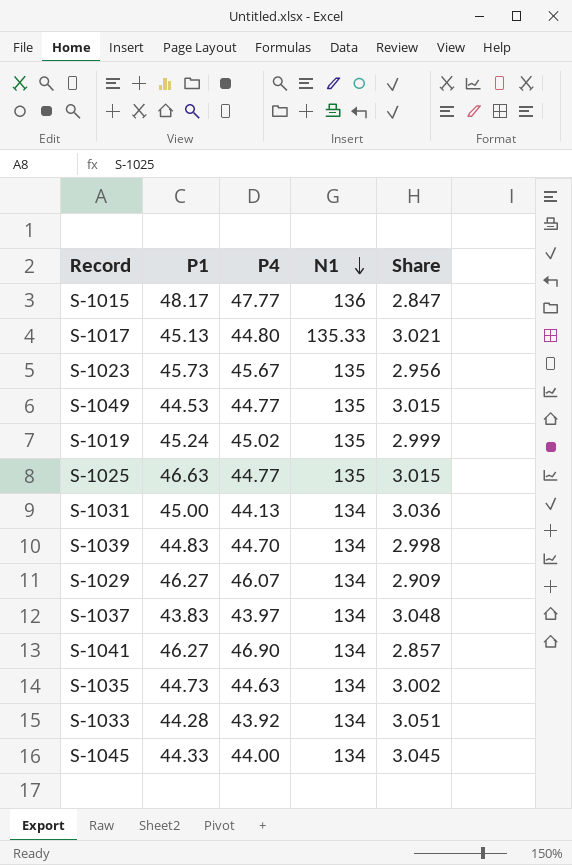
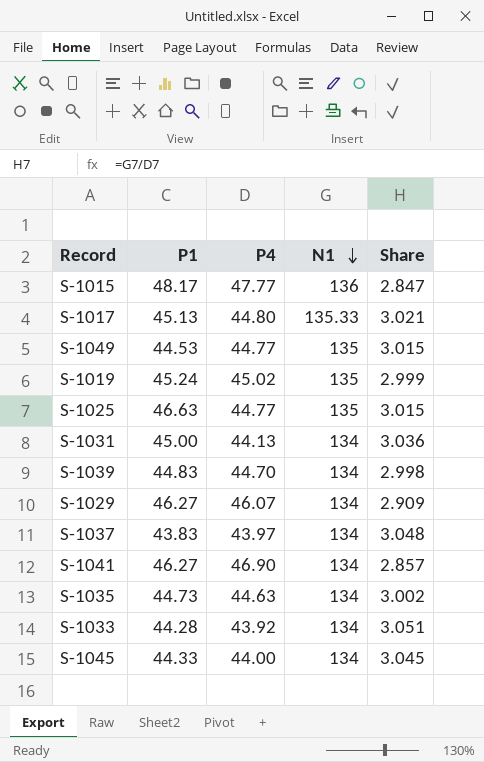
row S-1023: 45.73 | 45.67 | 135 | 2.956 -> none

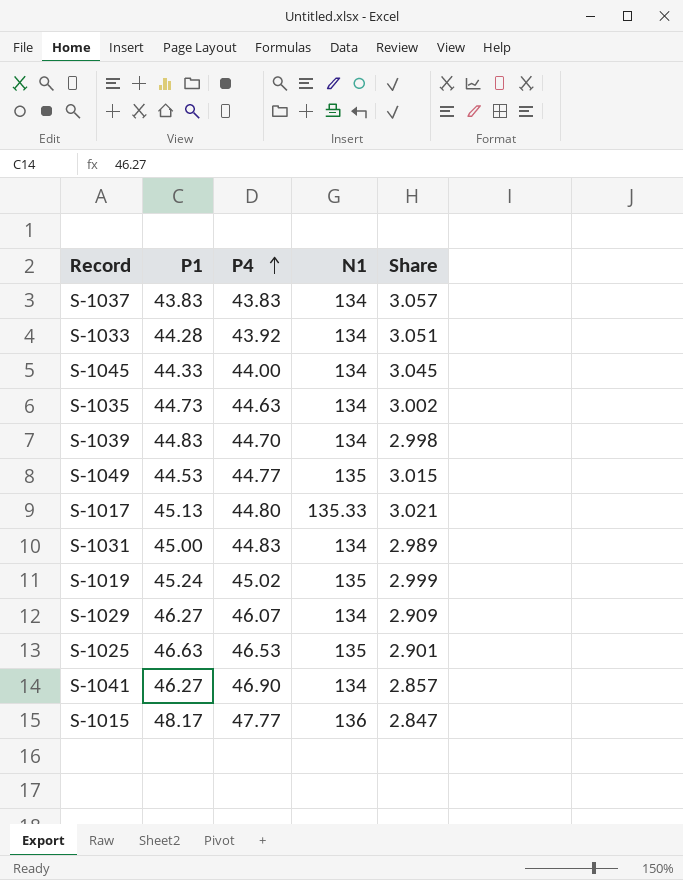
row order: N1 descending -> P4 ascending
S-1037 | P4: 43.97 -> 43.83
S-1037 | Share: 3.048 -> 3.057
S-1031 | P4: 44.13 -> 44.83
S-1031 | Share: 3.036 -> 2.989
S-1025 | P4: 44.77 -> 46.53
S-1025 | Share: 3.015 -> 2.901

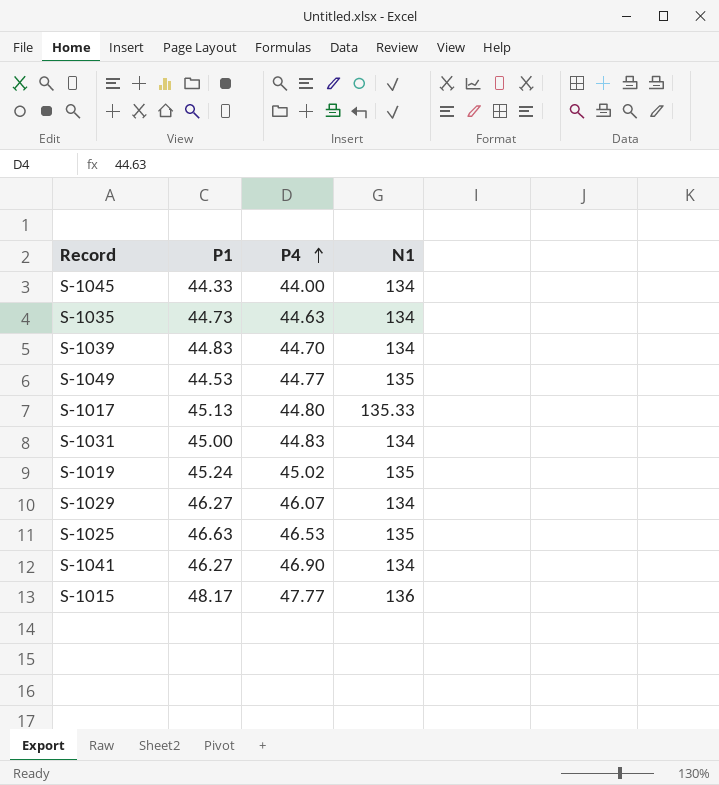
column Share | formula: [N1] / [P4] -> none
row S-1037: 43.83 | 43.83 | 134 | 3.057 -> none
row S-1033: 44.28 | 43.92 | 134 | 3.051 -> none

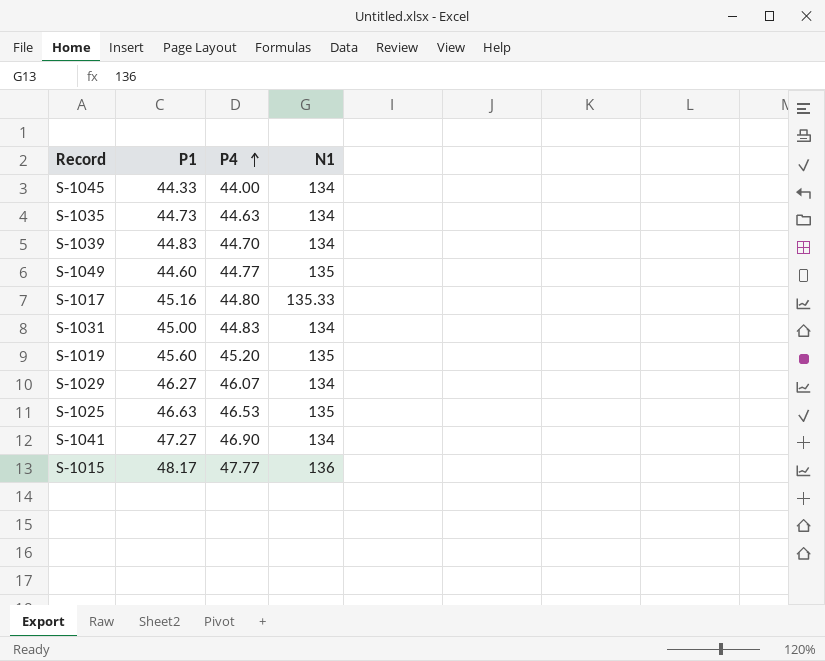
S-1049 | P1: 44.53 -> 44.60
S-1017 | P1: 45.13 -> 45.16
S-1019 | P1: 45.24 -> 45.60
S-1019 | P4: 45.02 -> 45.20
S-1041 | P1: 46.27 -> 47.27

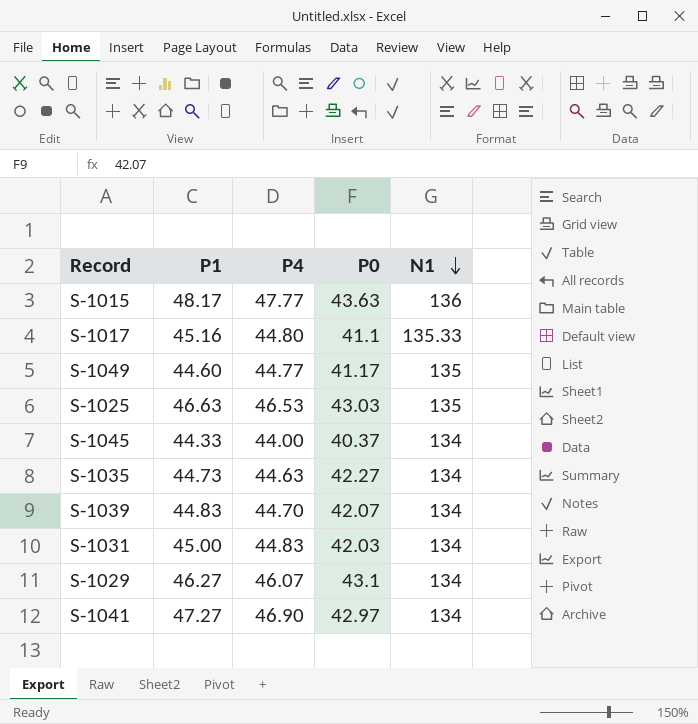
row order: P4 ascending -> N1 descending
column P0 | position: none -> 4
row S-1019: 45.60 | 45.20 | 135 -> none

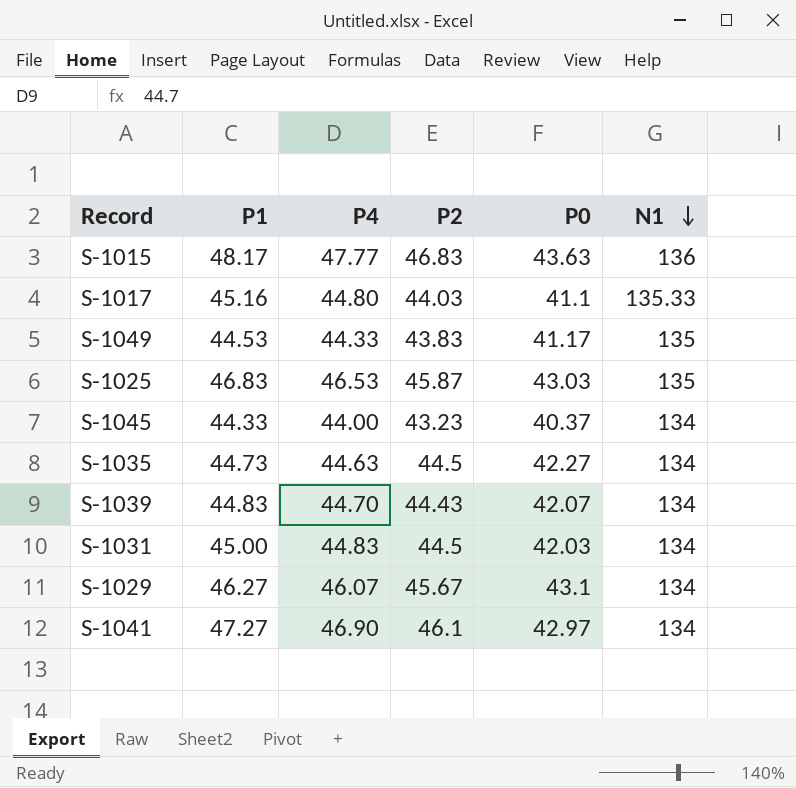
column P2 | position: none -> 4
S-1049 | P1: 44.60 -> 44.53
S-1049 | P4: 44.77 -> 44.33
S-1025 | P1: 46.63 -> 46.83

